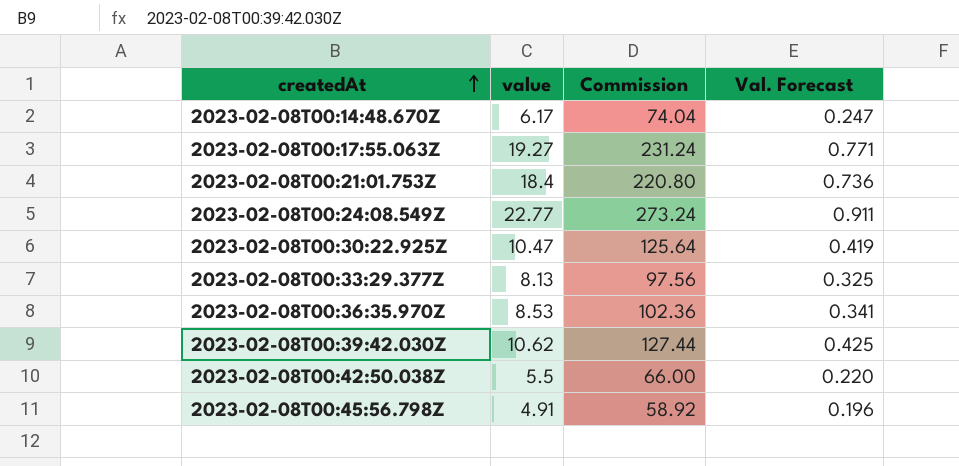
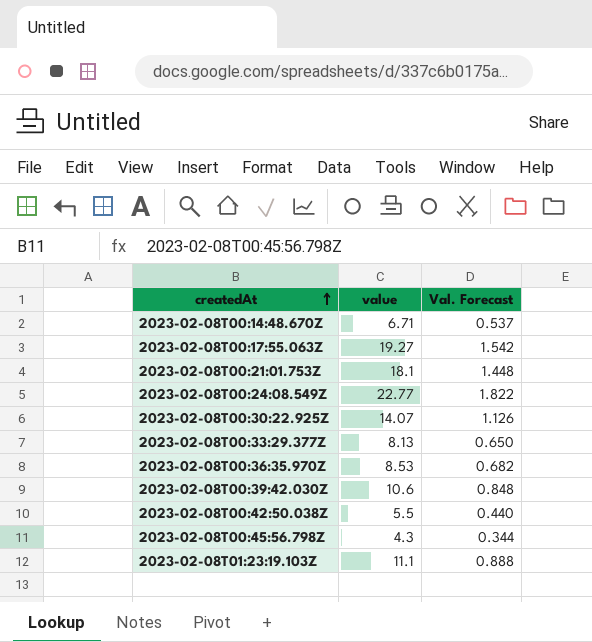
column Commission | formula: [value] * 12 -> none
column Val. Forecast | formula: [value] * 0.04 -> [value] * 0.08
2023-02-08T00:14:48.670Z | value: 6.17 -> 6.71
2023-02-08T00:21:01.753Z | value: 18.4 -> 18.1
2023-02-08T00:30:22.925Z | value: 10.47 -> 14.07
2023-02-08T00:39:42.030Z | value: 10.62 -> 10.6
2023-02-08T00:45:56.798Z | value: 4.91 -> 4.3
row 2023-02-08T01:23:19.103Z: none -> 11.1 | 0.888

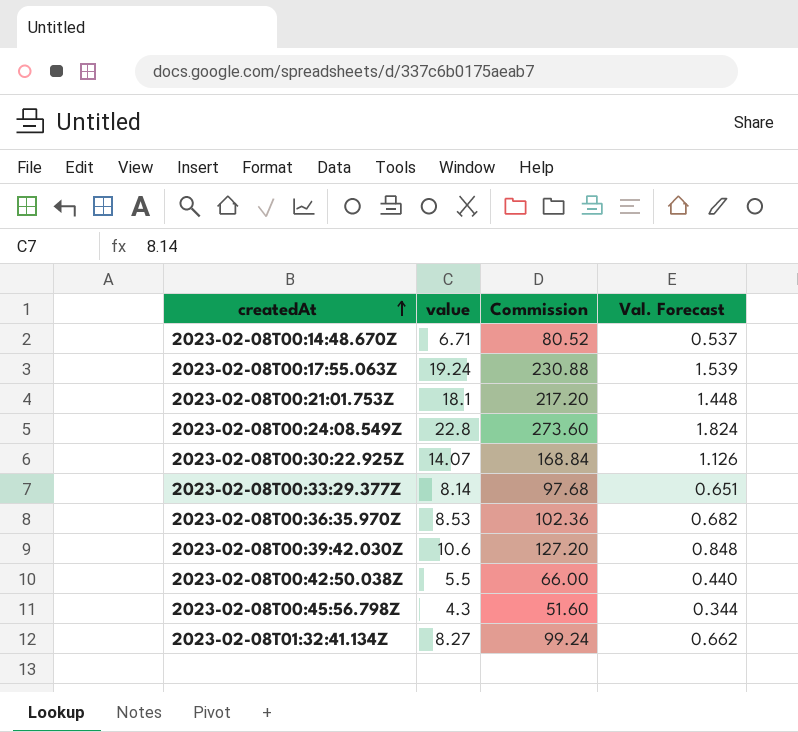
column Commission | formula: none -> [value] * 12
row 2023-02-08T01:23:19.103Z: 11.1 | 0.888 -> none
2023-02-08T00:17:55.063Z | value: 19.27 -> 19.24
2023-02-08T00:17:55.063Z | Val. Forecast: 1.542 -> 1.539
2023-02-08T00:24:08.549Z | value: 22.77 -> 22.8
2023-02-08T00:24:08.549Z | Val. Forecast: 1.822 -> 1.824
2023-02-08T00:33:29.377Z | value: 8.13 -> 8.14
2023-02-08T00:33:29.377Z | Val. Forecast: 0.650 -> 0.651
row 2023-02-08T01:32:41.134Z: none -> 8.27 | 99.24 | 0.662

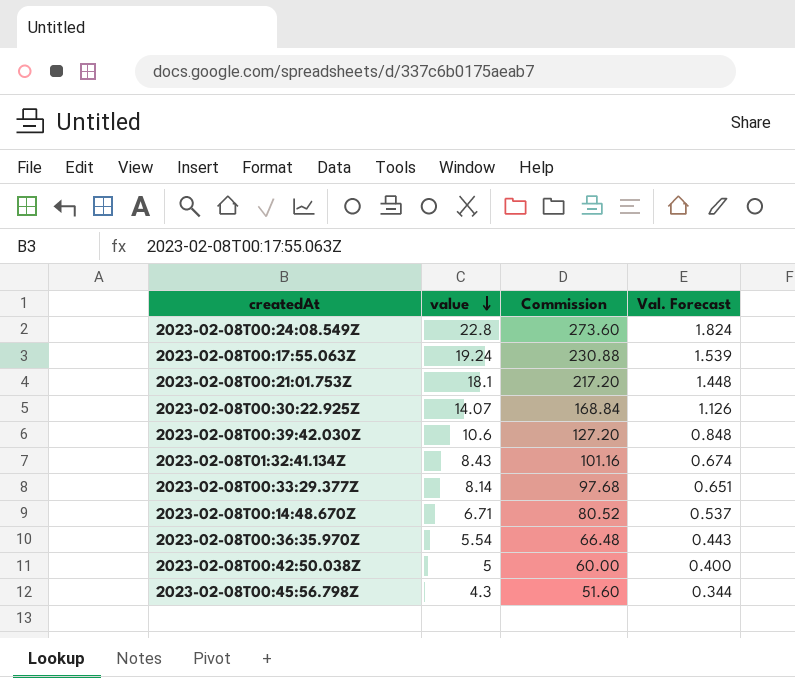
row order: createdAt ascending -> value descending
2023-02-08T01:32:41.134Z | value: 8.27 -> 8.43
2023-02-08T01:32:41.134Z | Commission: 99.24 -> 101.16
2023-02-08T01:32:41.134Z | Val. Forecast: 0.662 -> 0.674
2023-02-08T00:36:35.970Z | value: 8.53 -> 5.54
2023-02-08T00:36:35.970Z | Commission: 102.36 -> 66.48
2023-02-08T00:36:35.970Z | Val. Forecast: 0.682 -> 0.443
2023-02-08T00:42:50.038Z | value: 5.5 -> 5
2023-02-08T00:42:50.038Z | Commission: 66.00 -> 60.00
2023-02-08T00:42:50.038Z | Val. Forecast: 0.440 -> 0.400

